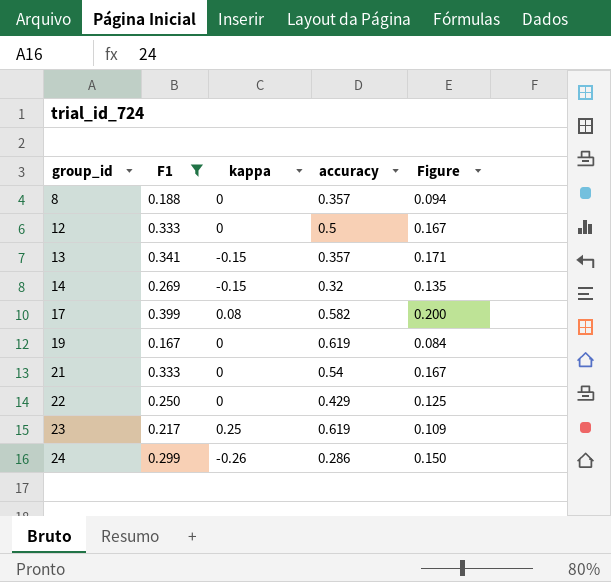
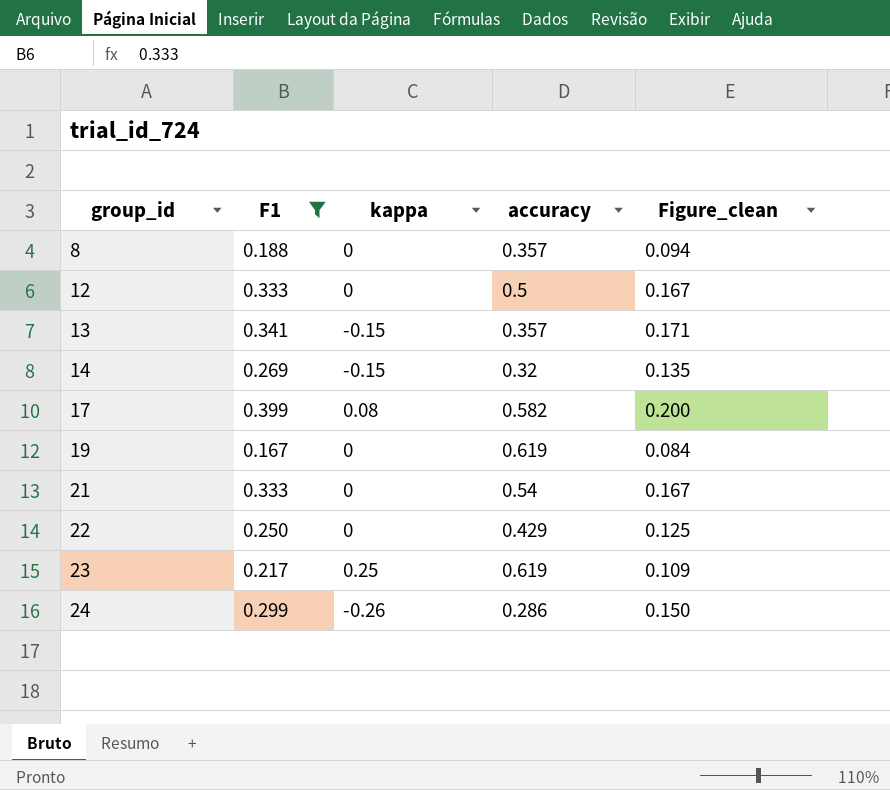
column name: Figure -> Figure_clean

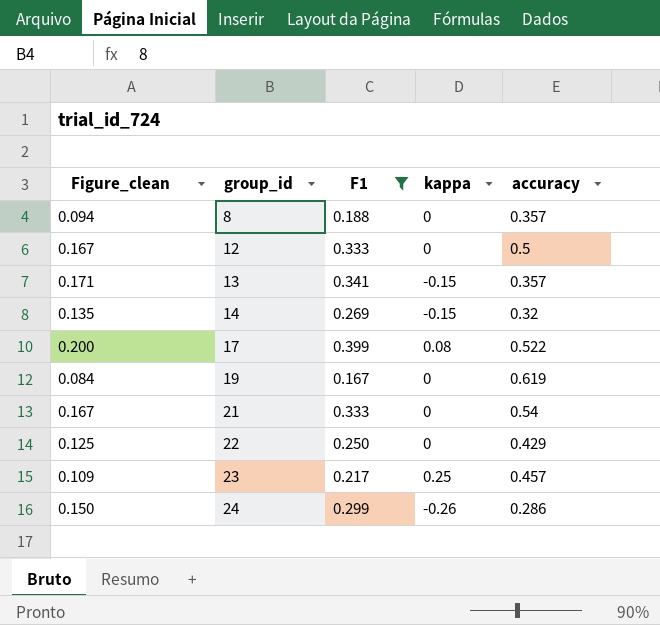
column Figure_clean | position: 5 -> 1
17 | accuracy: 0.582 -> 0.522
23 | accuracy: 0.619 -> 0.457

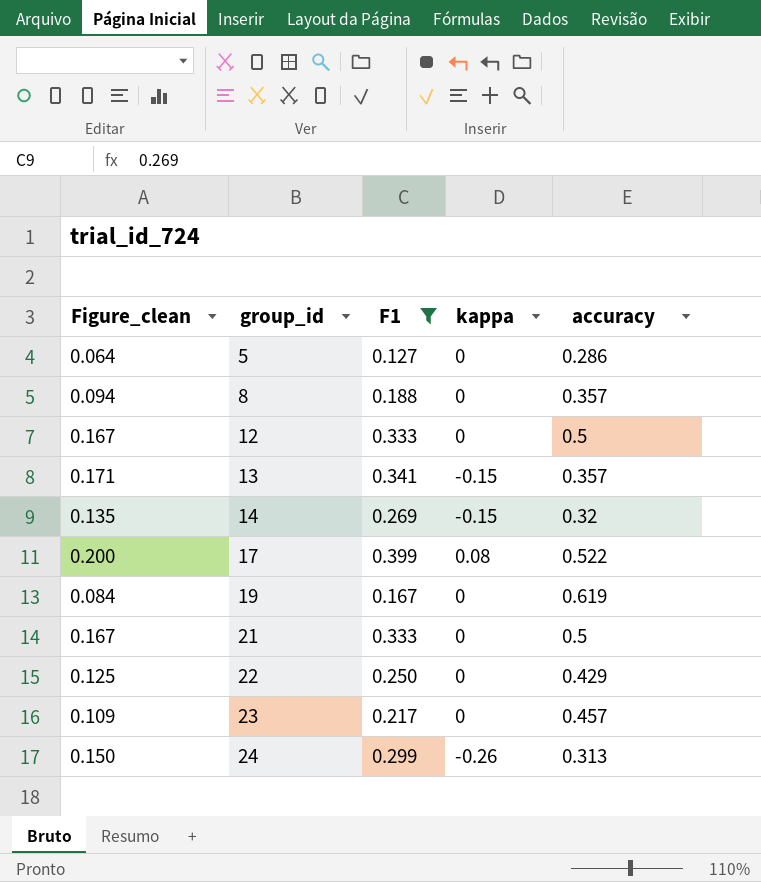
row 5: none -> 0.064 | 0.127 | 0 | 0.286
21 | accuracy: 0.54 -> 0.5
23 | kappa: 0.25 -> 0
24 | accuracy: 0.286 -> 0.313

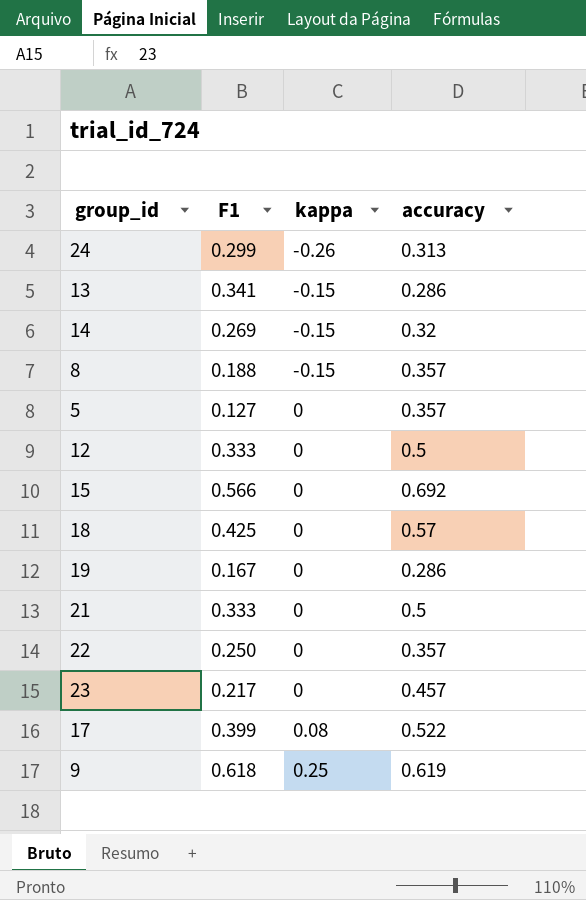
filter: F1 <= 0.399 -> none
row order: group_id ascending -> kappa ascending
column Figure_clean | formula: [F1] * 0.5 -> none
13 | accuracy: 0.357 -> 0.286
8 | kappa: 0 -> -0.15
5 | accuracy: 0.286 -> 0.357
19 | accuracy: 0.619 -> 0.286
22 | accuracy: 0.429 -> 0.357

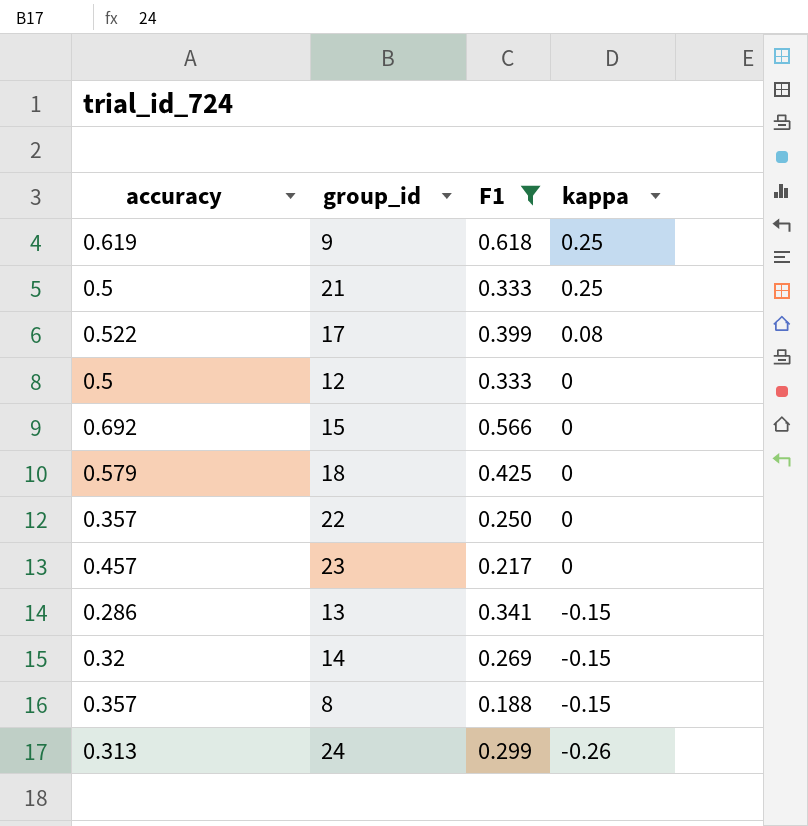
filter: none -> F1 >= 0.188
row order: kappa ascending -> kappa descending
column accuracy | position: 4 -> 1
21 | kappa: 0 -> 0.25
18 | accuracy: 0.57 -> 0.579

